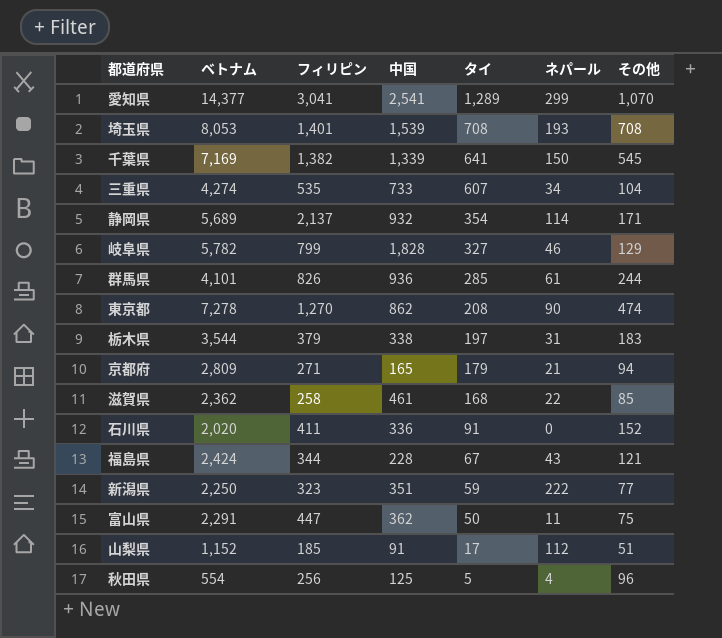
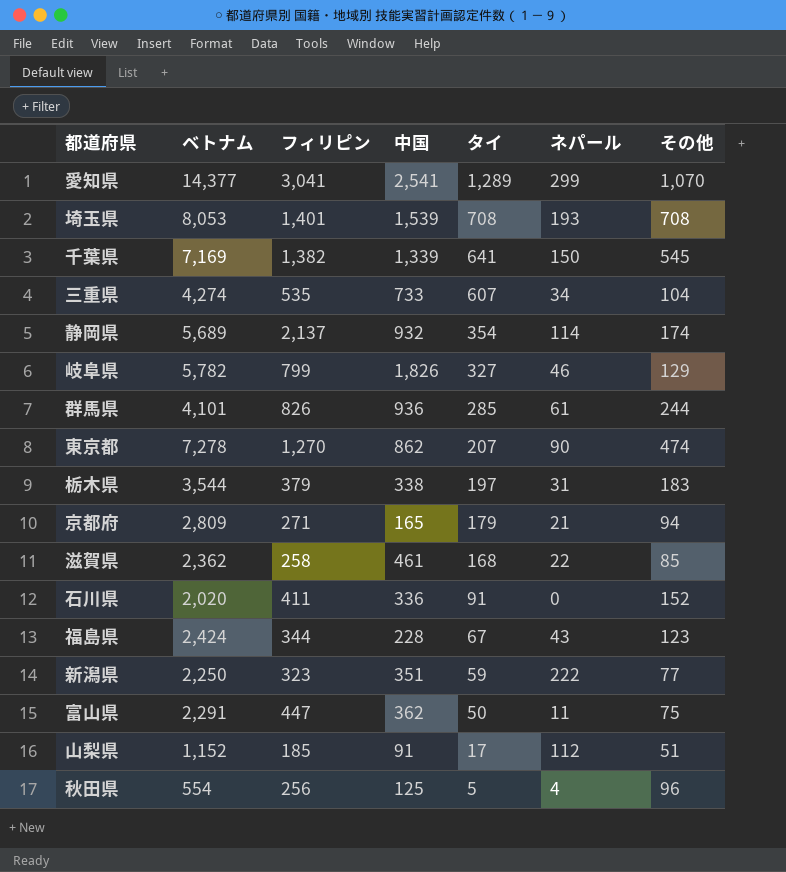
静岡県 | その他: 171 -> 174
岐阜県 | 中国: 1,828 -> 1,826
東京都 | タイ: 208 -> 207
福島県 | その他: 121 -> 123

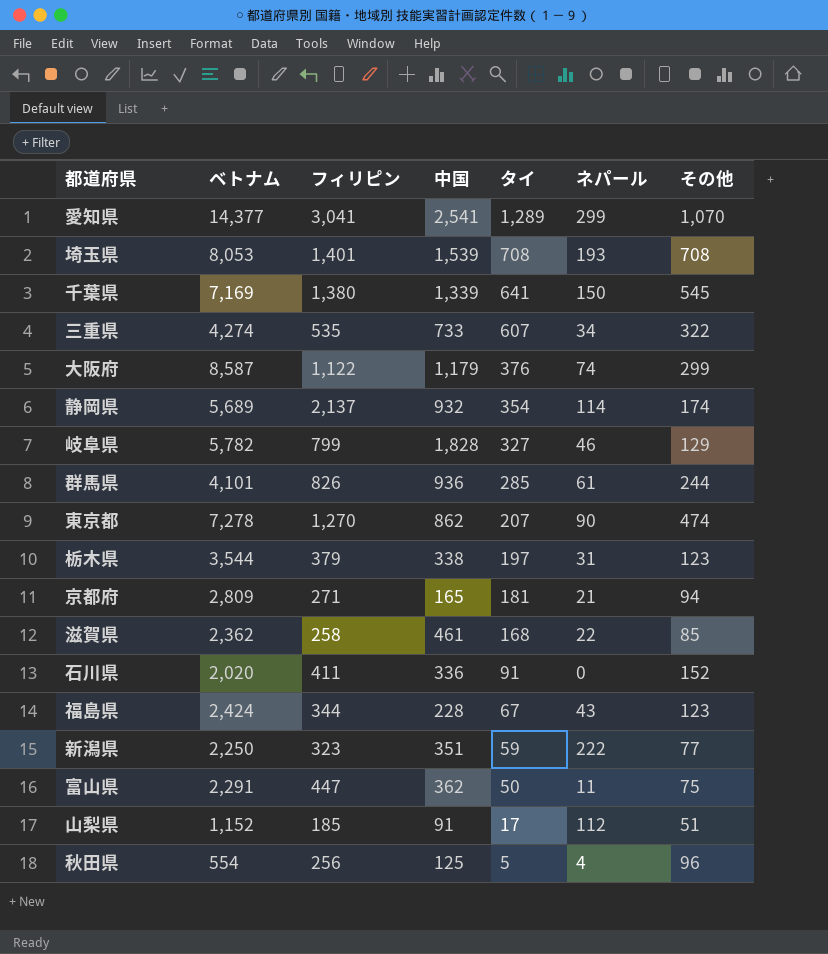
千葉県 | フィリピン: 1,382 -> 1,380
三重県 | その他: 104 -> 322
row 大阪府: none -> 8,587 | 1,122 | 1,179 | 376 | 74 | 299
岐阜県 | 中国: 1,826 -> 1,828
栃木県 | その他: 183 -> 123
京都府 | タイ: 179 -> 181

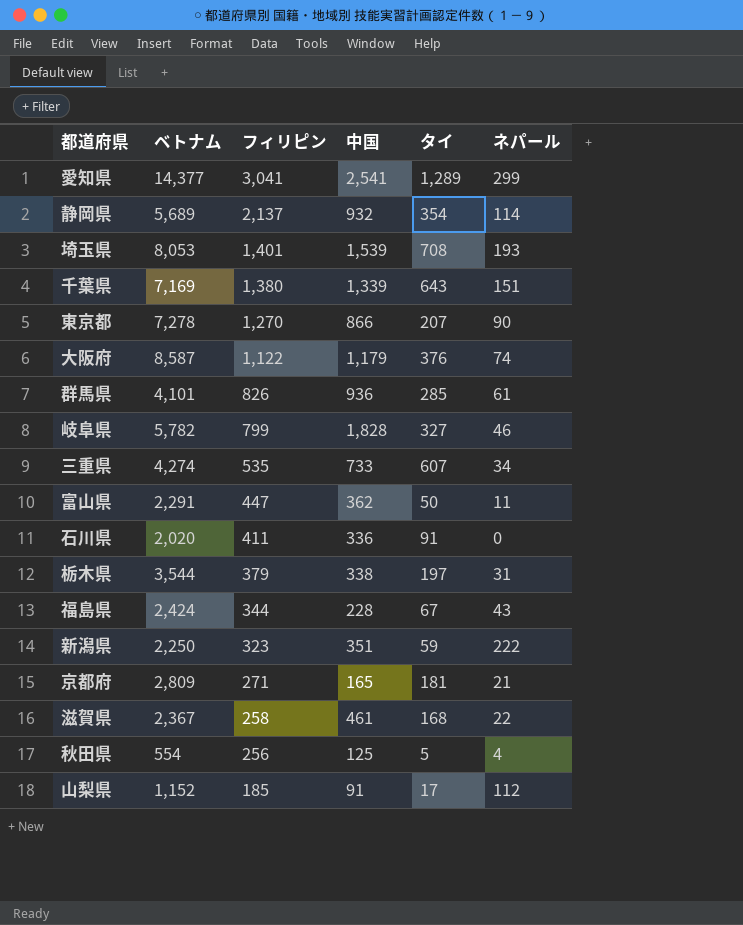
row order: タイ descending -> フィリピン descending
column その他 | position: 7 -> none
千葉県 | タイ: 641 -> 643
千葉県 | ネパール: 150 -> 151
東京都 | 中国: 862 -> 866
滋賀県 | ベトナム: 2,362 -> 2,367

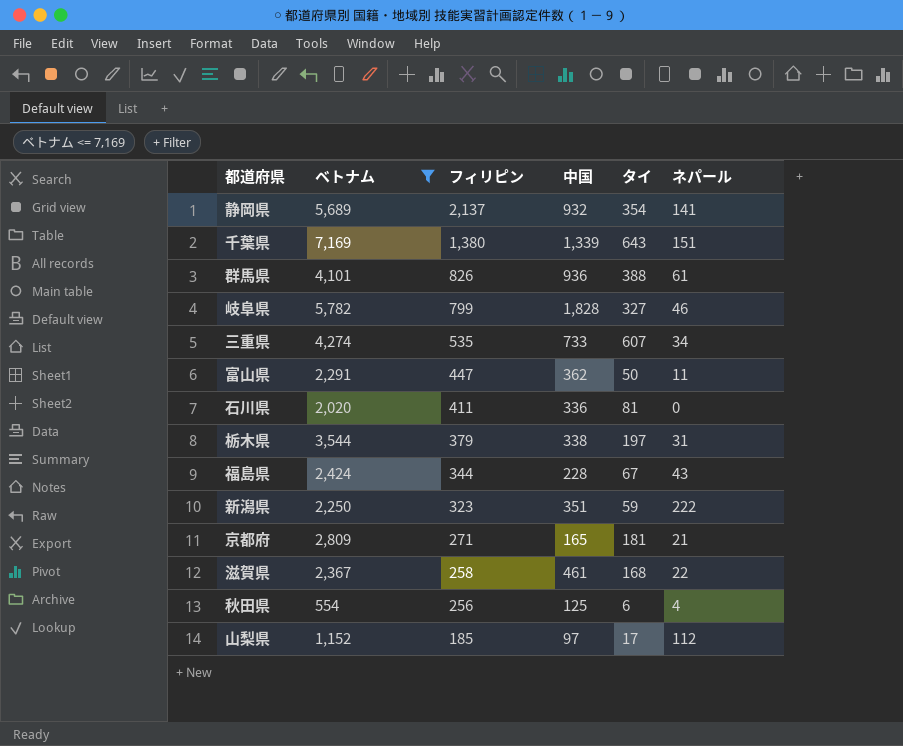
filter: none -> ベトナム <= 7,169
静岡県 | ネパール: 114 -> 141
群馬県 | タイ: 285 -> 388
石川県 | タイ: 91 -> 81
秋田県 | タイ: 5 -> 6
山梨県 | 中国: 91 -> 97

